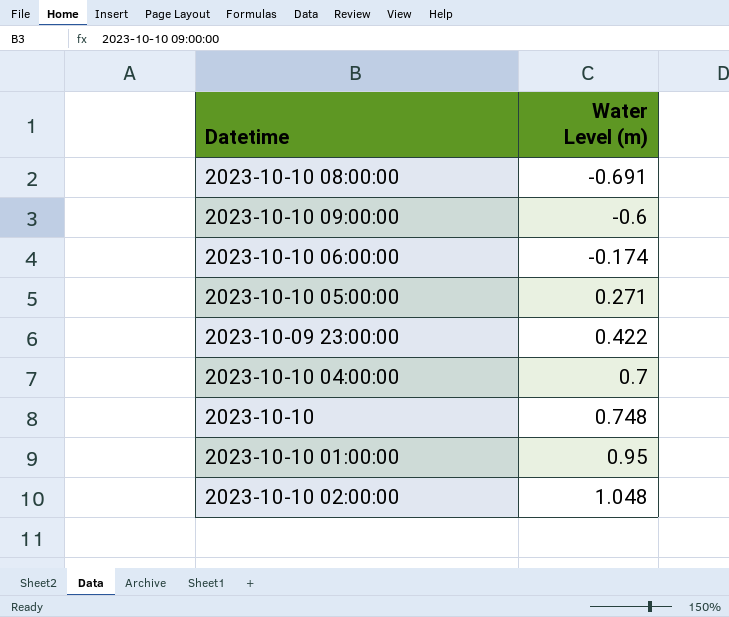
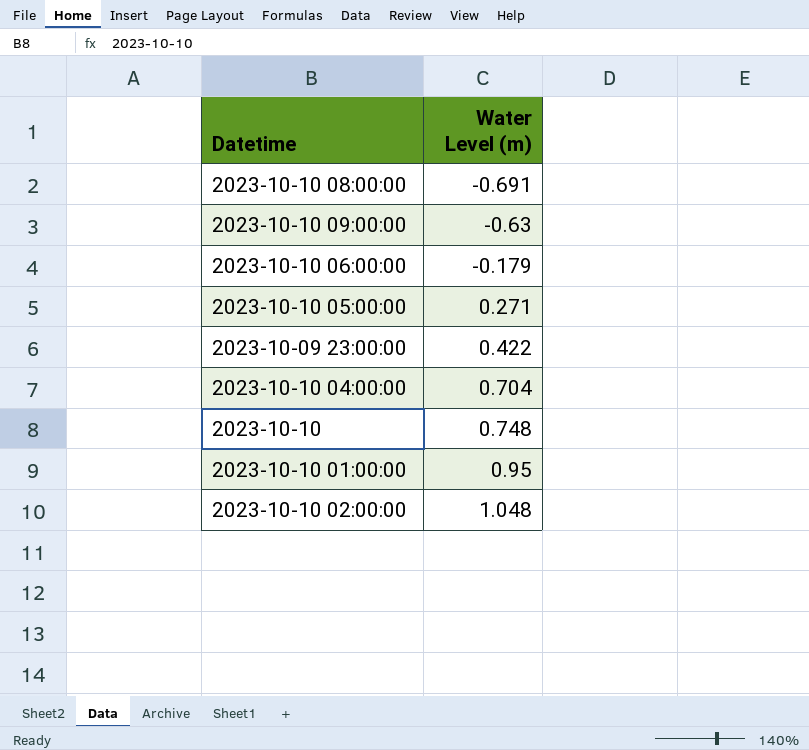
2023-10-10 09:00:00 | Water Level (m): -0.6 -> -0.63
2023-10-10 06:00:00 | Water Level (m): -0.174 -> -0.179
2023-10-10 04:00:00 | Water Level (m): 0.7 -> 0.704

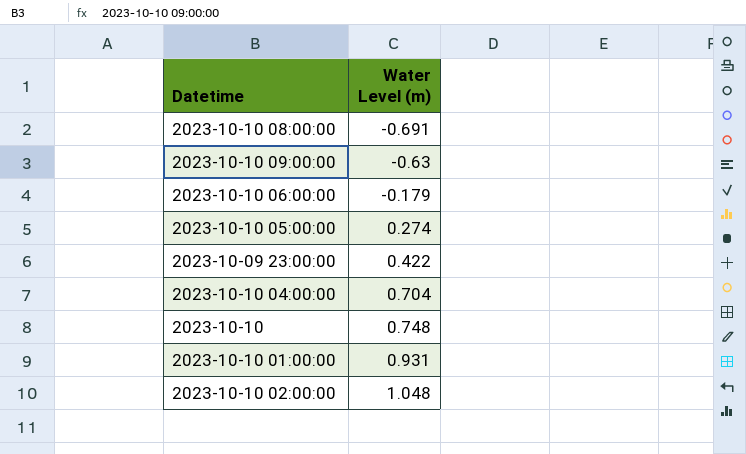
2023-10-10 05:00:00 | Water Level (m): 0.271 -> 0.274
2023-10-10 01:00:00 | Water Level (m): 0.95 -> 0.931

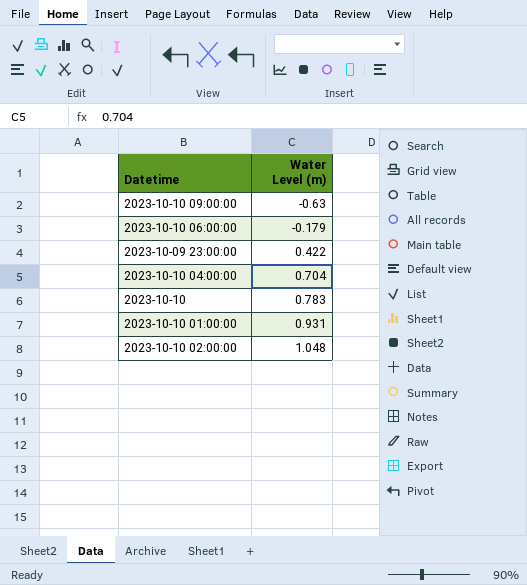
row 2023-10-10 08:00:00: -0.691 -> none
row 2023-10-10 05:00:00: 0.274 -> none
2023-10-10 | Water Level (m): 0.748 -> 0.783

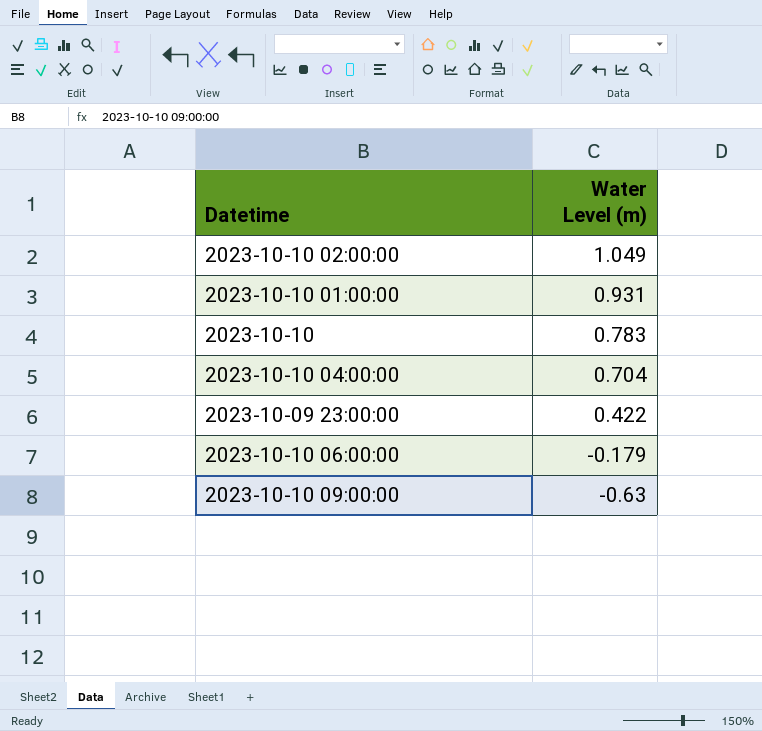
row order: Water Level (m) ascending -> Water Level (m) descending
2023-10-10 02:00:00 | Water Level (m): 1.048 -> 1.049

